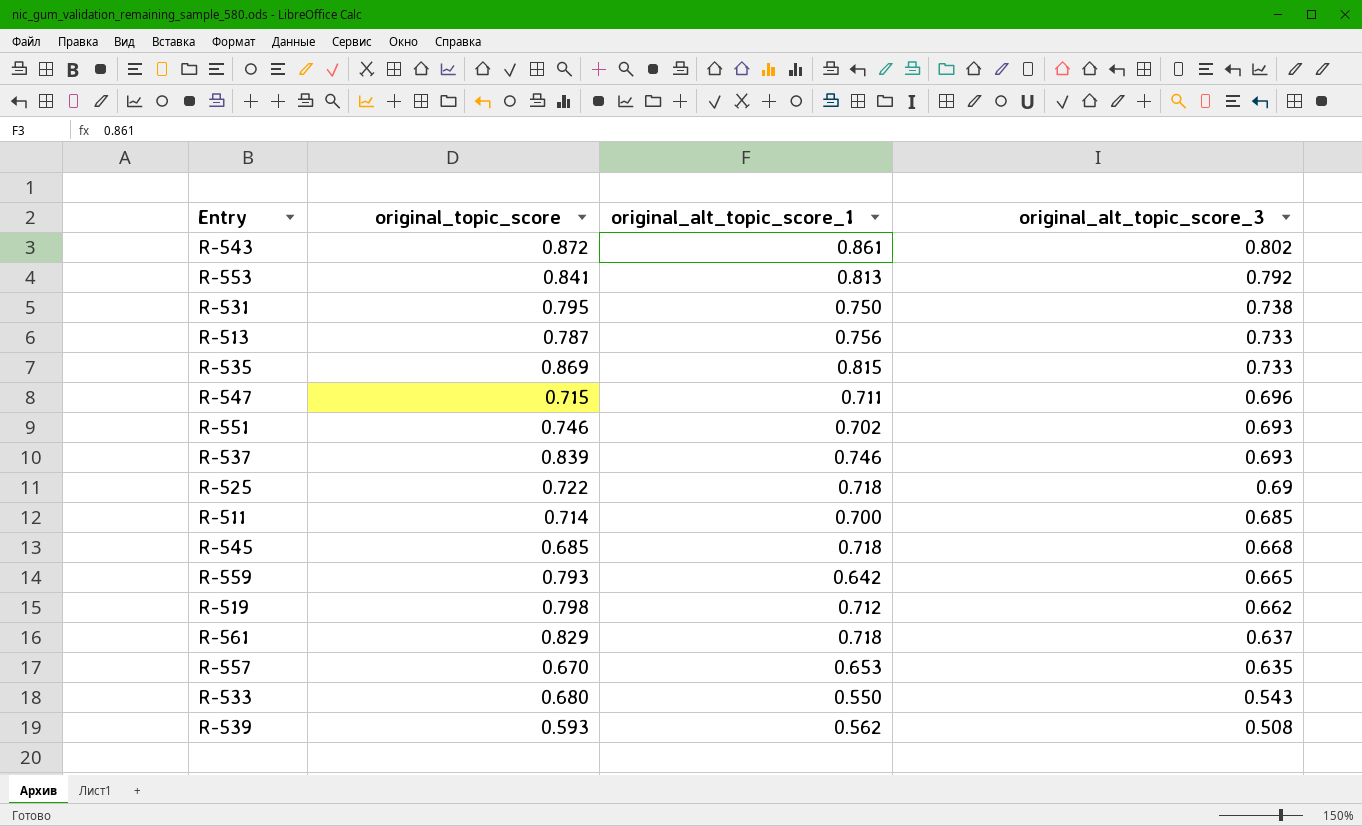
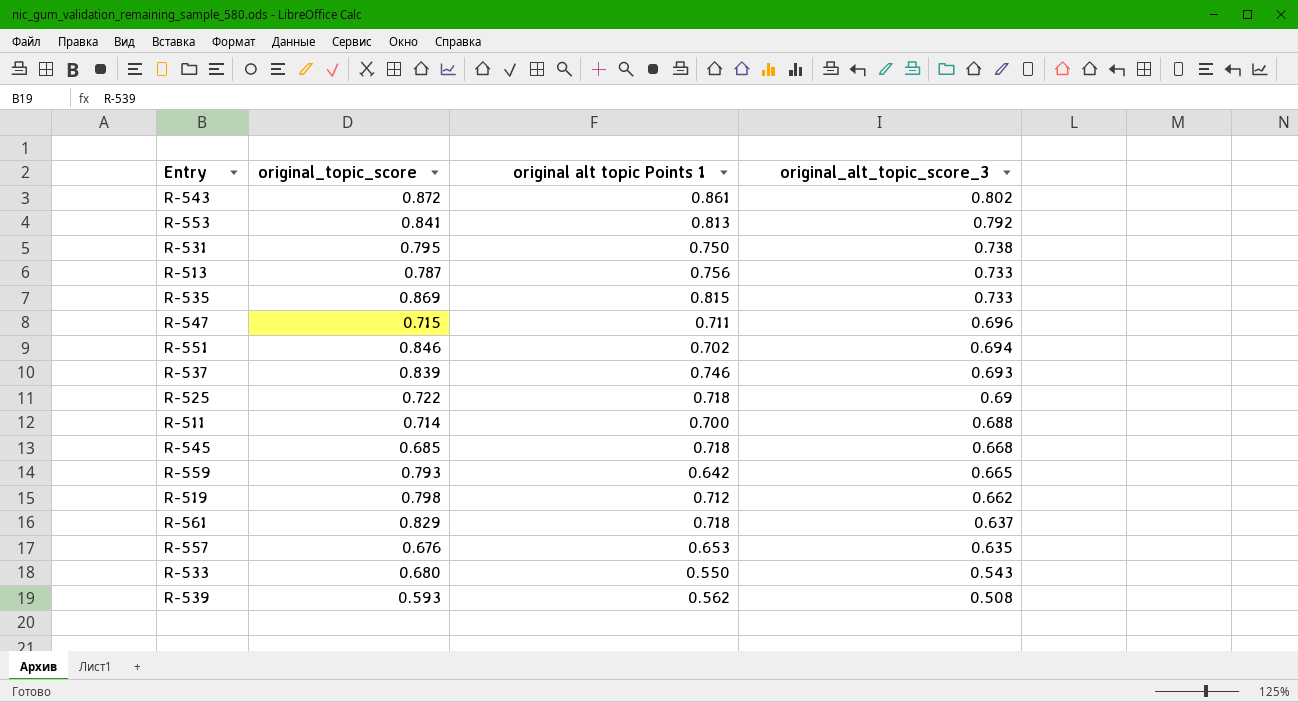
column name: original_alt_topic_score_1 -> original alt topic Points 1
R-551 | original_topic_score: 0.746 -> 0.846
R-551 | original_alt_topic_score_3: 0.693 -> 0.694
R-511 | original_alt_topic_score_3: 0.685 -> 0.688
R-557 | original_topic_score: 0.670 -> 0.676

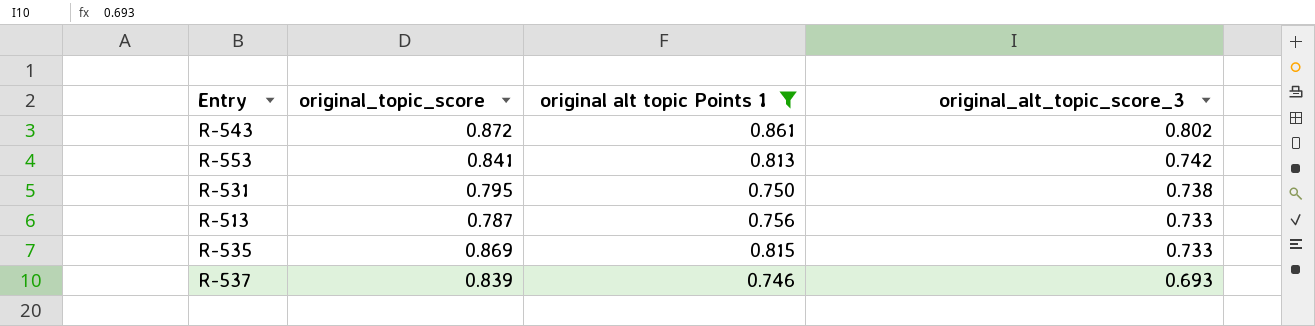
filter: none -> original alt topic Points 1 >= 0.746
R-553 | original_alt_topic_score_3: 0.792 -> 0.742

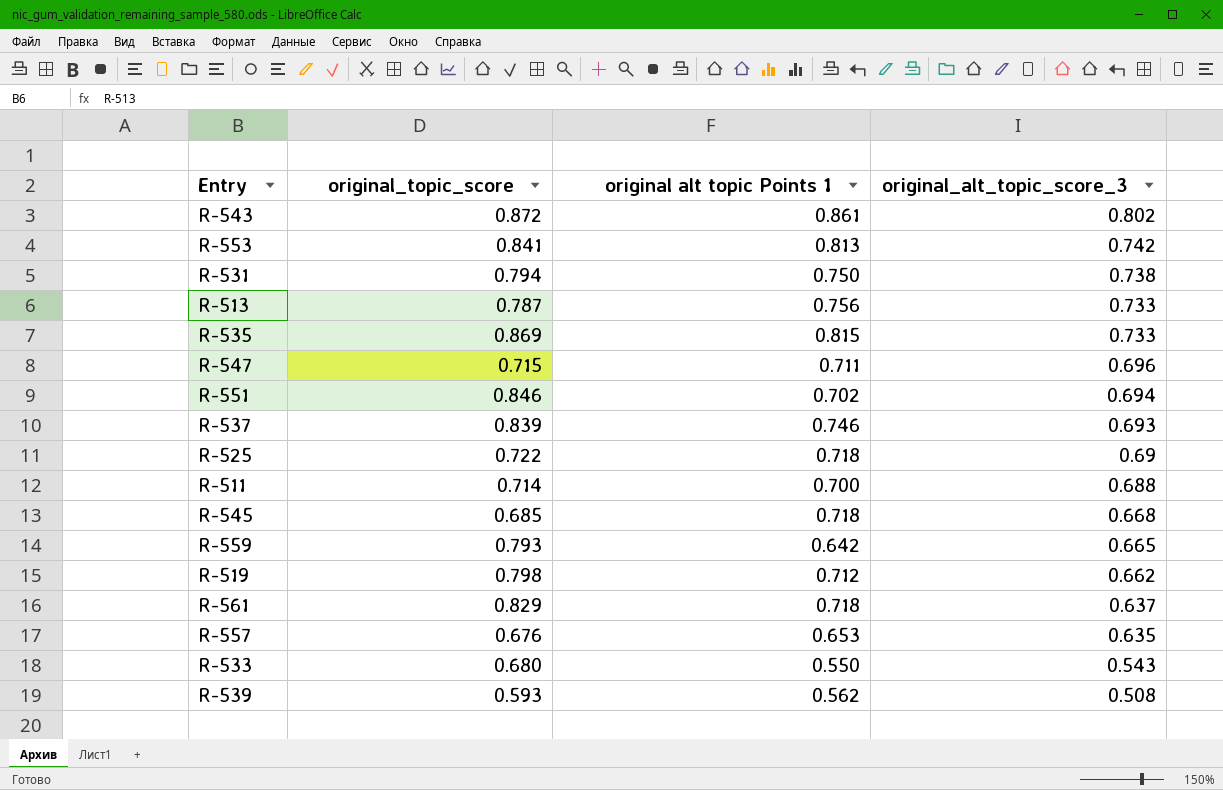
filter: original alt topic Points 1 >= 0.746 -> none
R-531 | original_topic_score: 0.795 -> 0.794

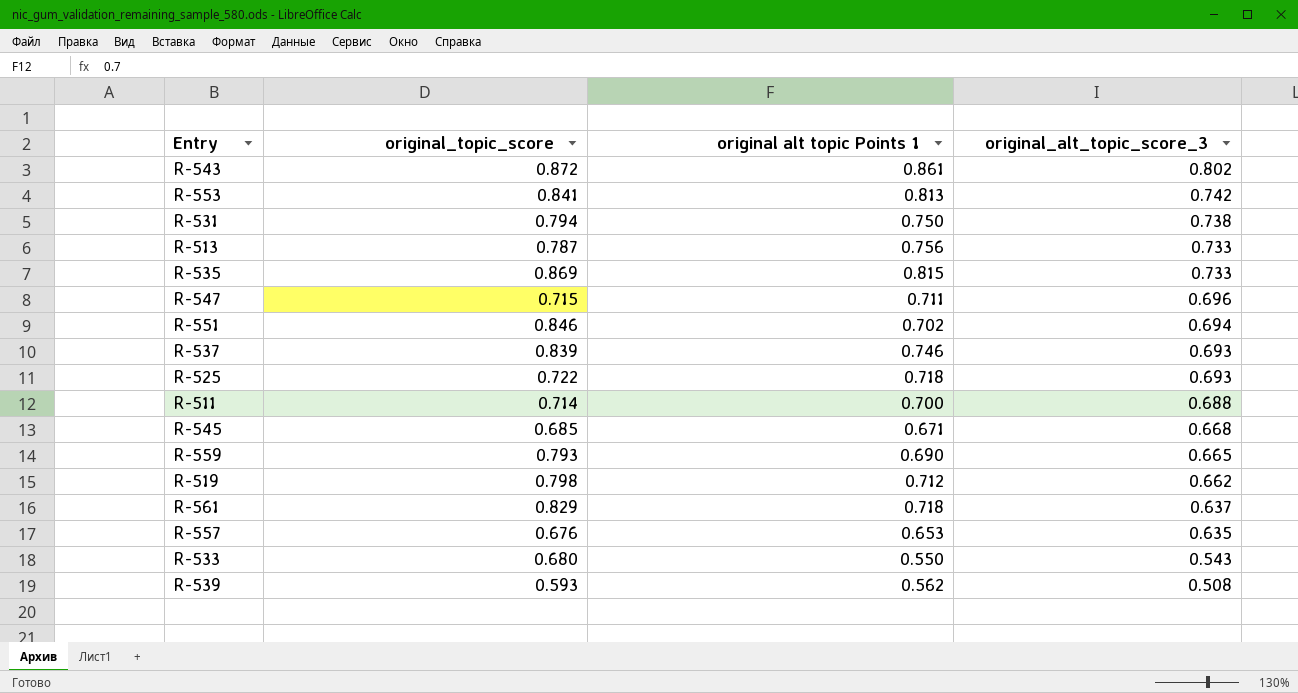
R-525 | original_alt_topic_score_3: 0.69 -> 0.693
R-545 | original alt topic Points 1: 0.718 -> 0.671
R-559 | original alt topic Points 1: 0.642 -> 0.690

